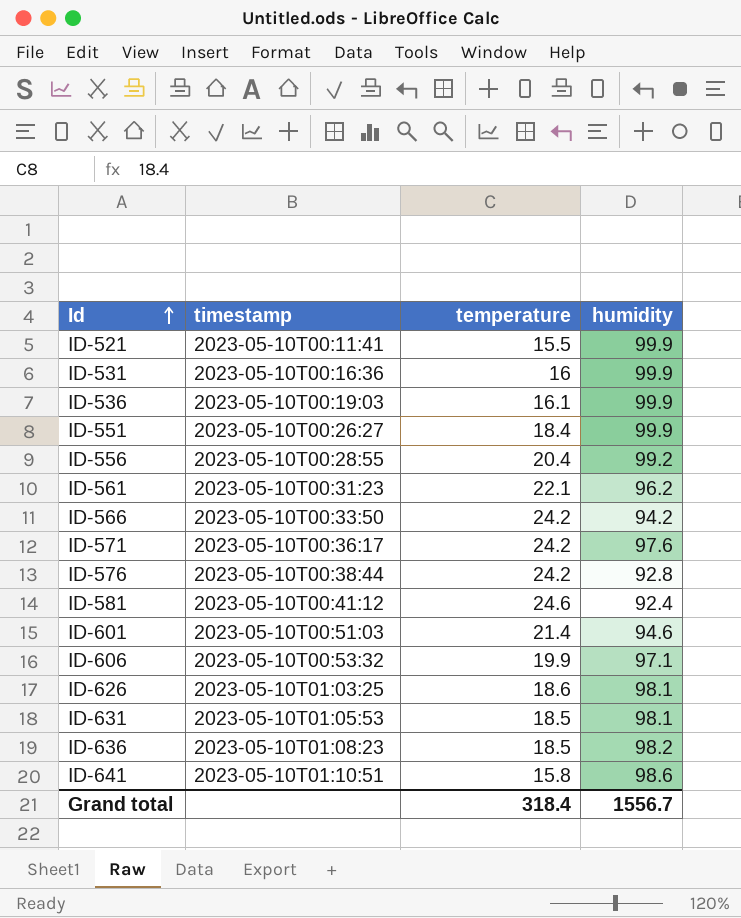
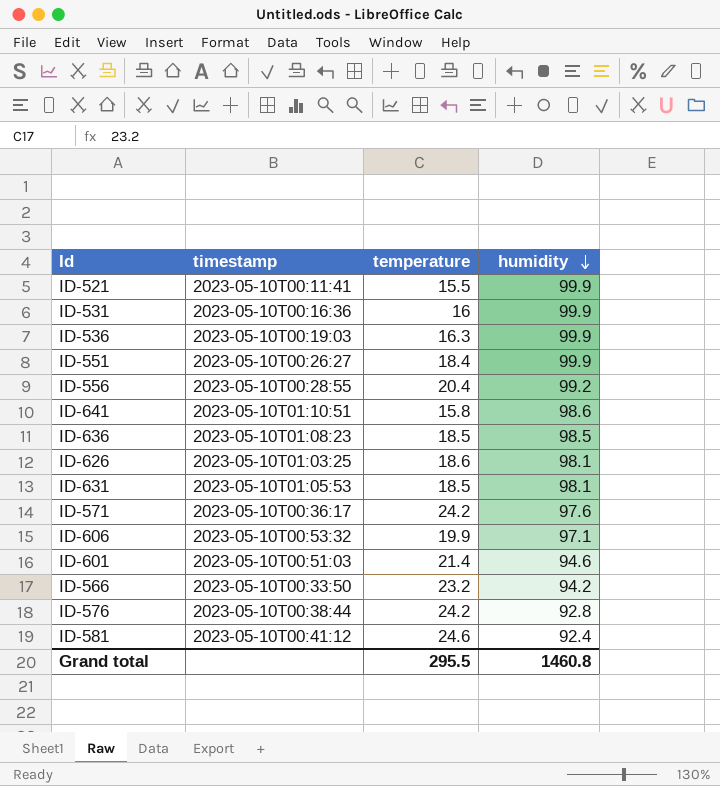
row order: Id ascending -> humidity descending
row ID-561: 2023-05-10T00:31:23 | 22.1 | 96.2 -> none
ID-536 | temperature: 16.1 -> 16.3
ID-636 | humidity: 98.2 -> 98.5
ID-566 | temperature: 24.2 -> 23.2
Grand total | temperature: 318.4 -> 295.5
Grand total | humidity: 1556.7 -> 1460.8

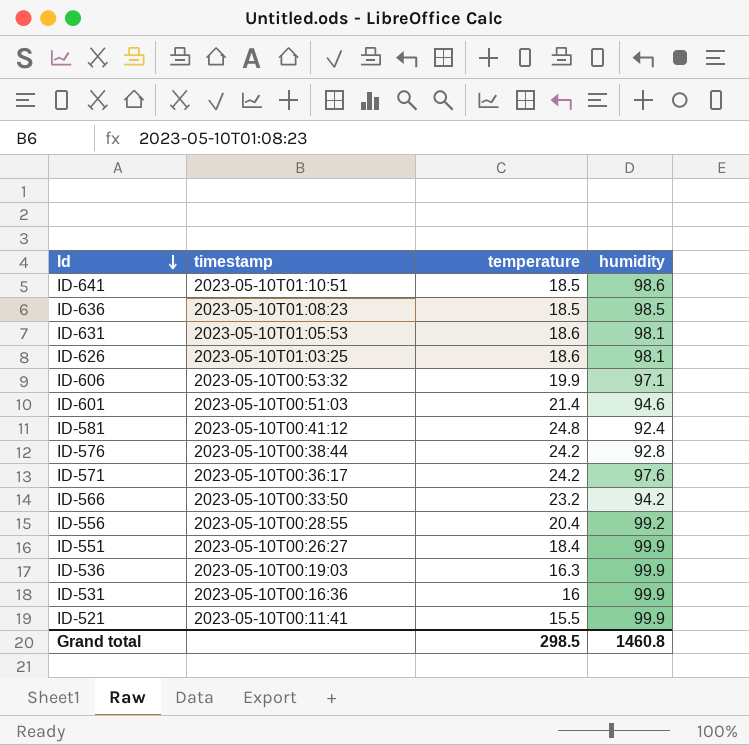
row order: humidity descending -> Id descending
ID-641 | temperature: 15.8 -> 18.5
ID-631 | temperature: 18.5 -> 18.6
ID-581 | temperature: 24.6 -> 24.8
Grand total | temperature: 295.5 -> 298.5

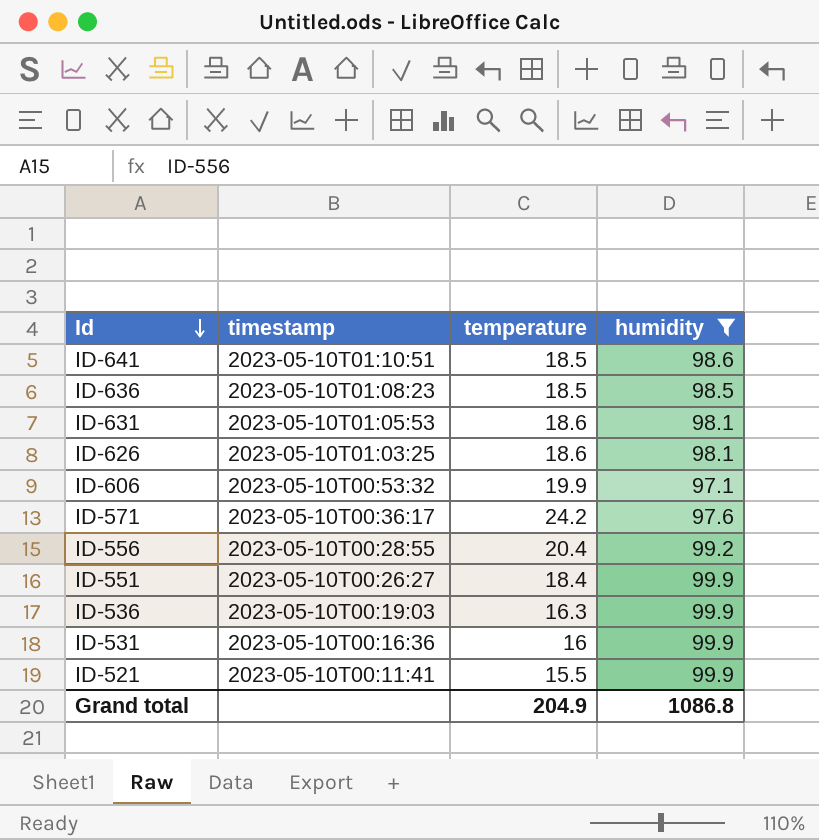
filter: none -> humidity >= 97.1
Grand total | temperature: 298.5 -> 204.9
Grand total | humidity: 1460.8 -> 1086.8

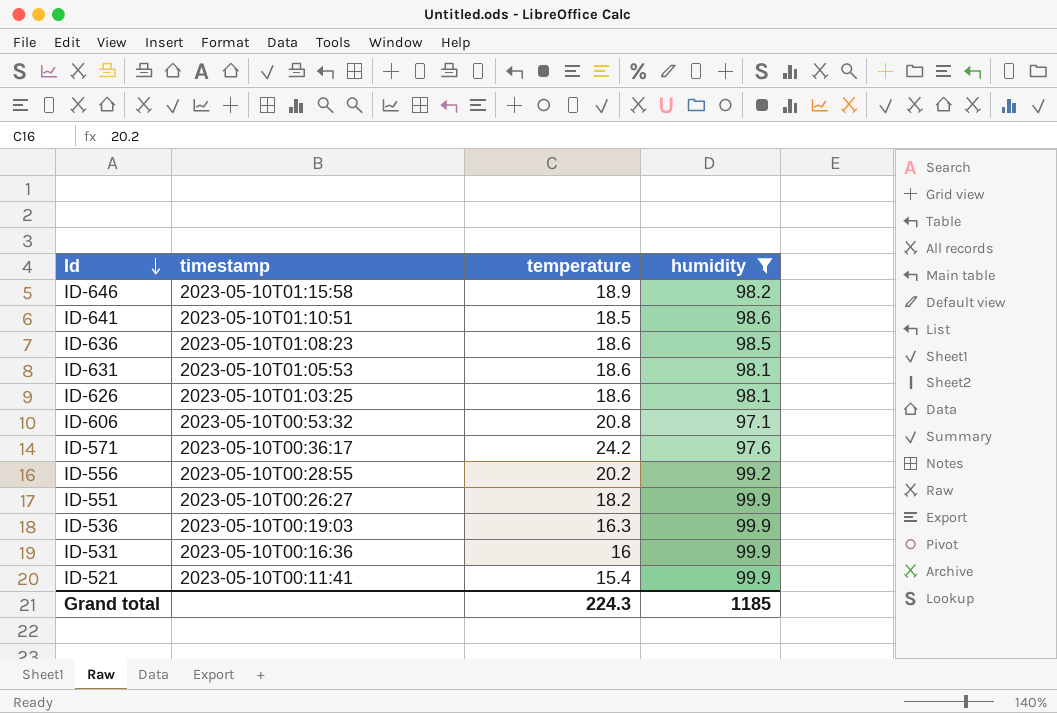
row ID-646: none -> 2023-05-10T01:15:58 | 18.9 | 98.2
ID-636 | temperature: 18.5 -> 18.6
ID-606 | temperature: 19.9 -> 20.8
ID-556 | temperature: 20.4 -> 20.2
ID-551 | temperature: 18.4 -> 18.2
ID-521 | temperature: 15.5 -> 15.4
Grand total | temperature: 204.9 -> 224.3
Grand total | humidity: 1086.8 -> 1185

